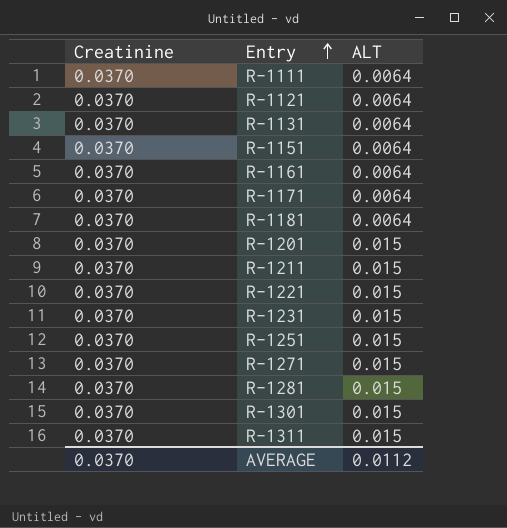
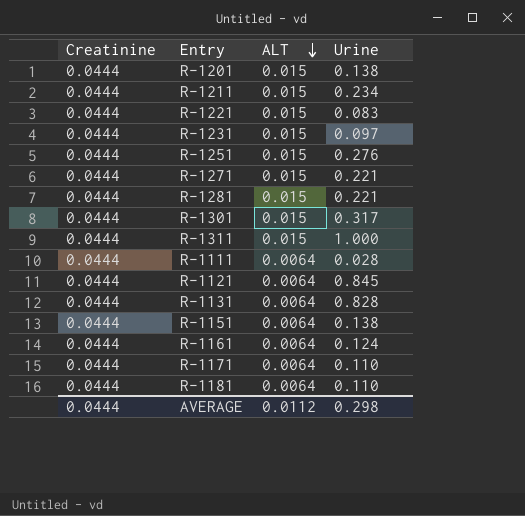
row order: Entry ascending -> ALT descending
column Urine | position: none -> 4
R-1201 | Creatinine: 0.0370 -> 0.0444
R-1211 | Creatinine: 0.0370 -> 0.0444
R-1221 | Creatinine: 0.0370 -> 0.0444
R-1231 | Creatinine: 0.0370 -> 0.0444
R-1251 | Creatinine: 0.0370 -> 0.0444
R-1271 | Creatinine: 0.0370 -> 0.0444
R-1281 | Creatinine: 0.0370 -> 0.0444
R-1301 | Creatinine: 0.0370 -> 0.0444
R-1311 | Creatinine: 0.0370 -> 0.0444
R-1111 | Creatinine: 0.0370 -> 0.0444
R-1121 | Creatinine: 0.0370 -> 0.0444
R-1131 | Creatinine: 0.0370 -> 0.0444
R-1151 | Creatinine: 0.0370 -> 0.0444
R-1161 | Creatinine: 0.0370 -> 0.0444
R-1171 | Creatinine: 0.0370 -> 0.0444
R-1181 | Creatinine: 0.0370 -> 0.0444
AVERAGE | Creatinine: 0.0370 -> 0.0444

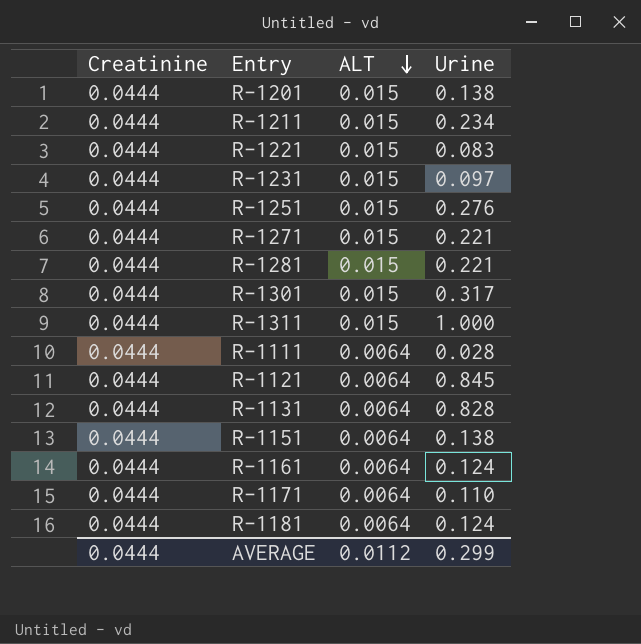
R-1181 | Urine: 0.110 -> 0.124
AVERAGE | Urine: 0.298 -> 0.299

